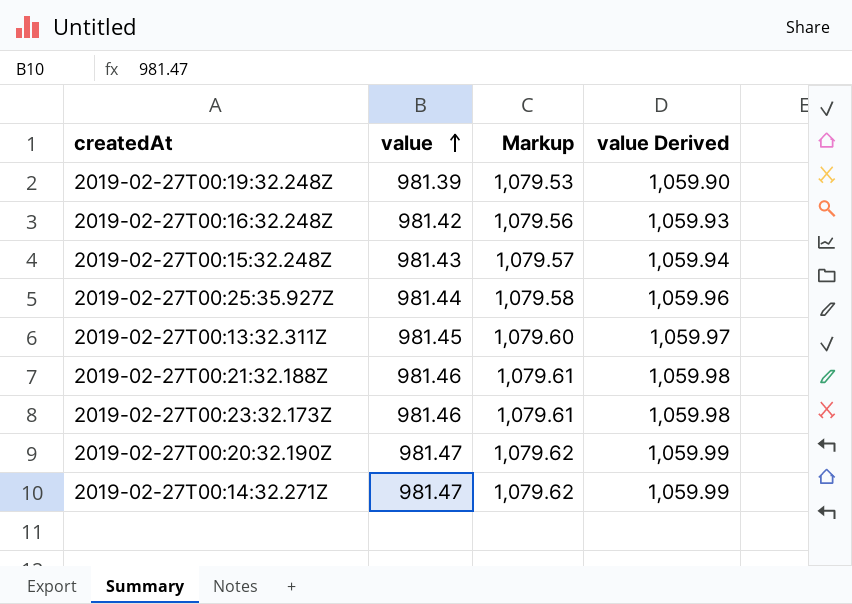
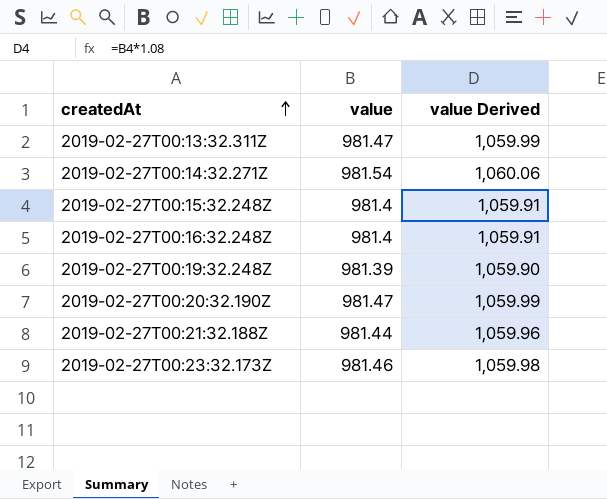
row order: value ascending -> createdAt ascending
column Markup | formula: [value] * 1.1 -> none
row 2019-02-27T00:25:35.927Z: 981.44 | 1,079.58 | 1,059.96 -> none
2019-02-27T00:13:32.311Z | value: 981.45 -> 981.47
2019-02-27T00:13:32.311Z | value Derived: 1,059.97 -> 1,059.99
2019-02-27T00:14:32.271Z | value: 981.47 -> 981.54
2019-02-27T00:14:32.271Z | value Derived: 1,059.99 -> 1,060.06
2019-02-27T00:15:32.248Z | value: 981.43 -> 981.4
2019-02-27T00:15:32.248Z | value Derived: 1,059.94 -> 1,059.91
2019-02-27T00:16:32.248Z | value: 981.42 -> 981.4
2019-02-27T00:16:32.248Z | value Derived: 1,059.93 -> 1,059.91
2019-02-27T00:21:32.188Z | value: 981.46 -> 981.44
2019-02-27T00:21:32.188Z | value Derived: 1,059.98 -> 1,059.96

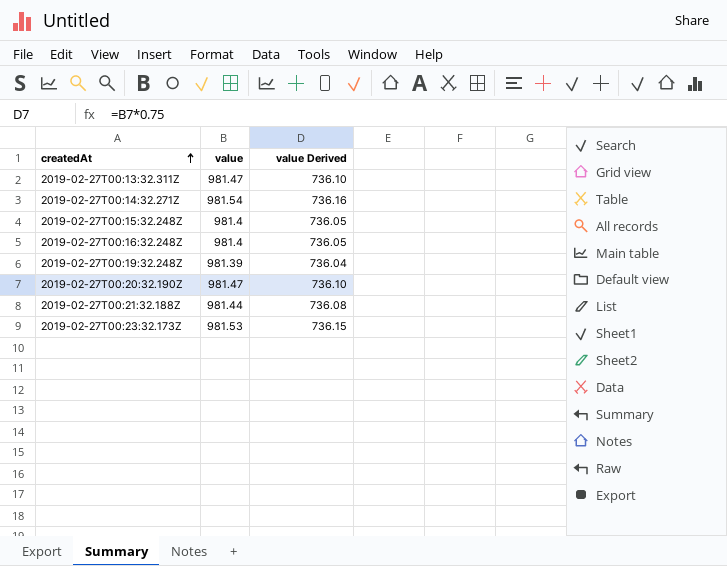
column value Derived | formula: [value] * 1.08 -> [value] * 0.75
2019-02-27T00:23:32.173Z | value: 981.46 -> 981.53

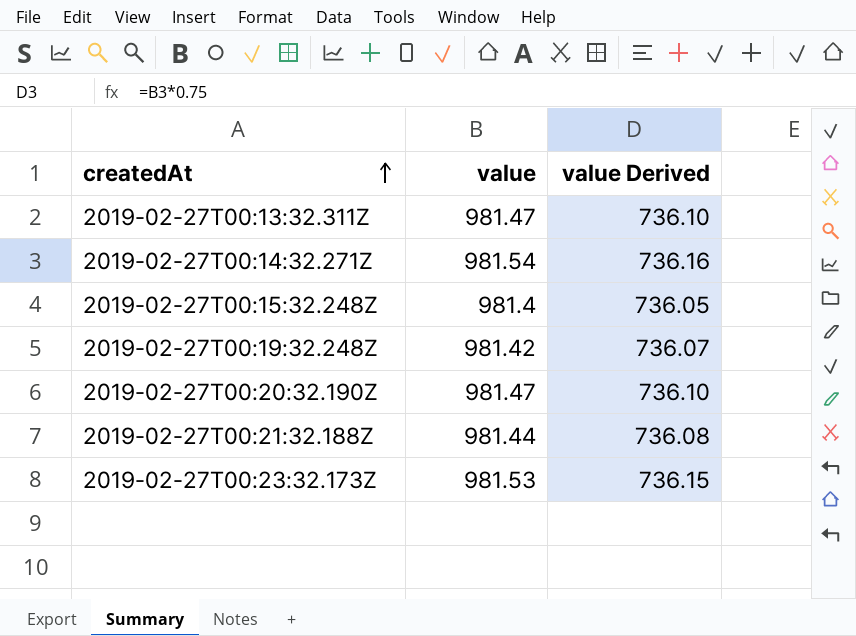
row 2019-02-27T00:16:32.248Z: 981.4 | 736.05 -> none
2019-02-27T00:19:32.248Z | value: 981.39 -> 981.42
2019-02-27T00:19:32.248Z | value Derived: 736.04 -> 736.07

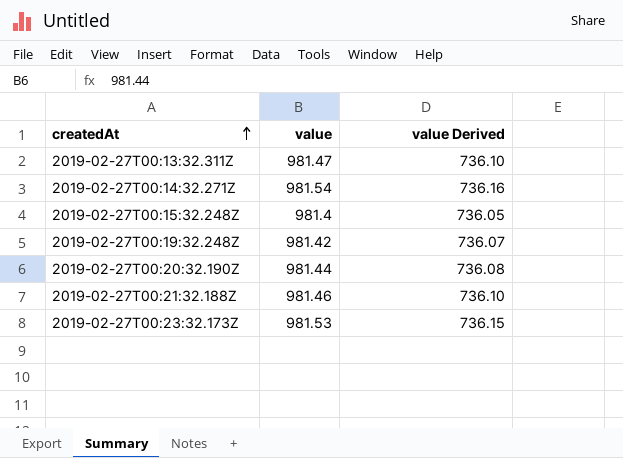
2019-02-27T00:20:32.190Z | value: 981.47 -> 981.44
2019-02-27T00:20:32.190Z | value Derived: 736.10 -> 736.08
2019-02-27T00:21:32.188Z | value: 981.44 -> 981.46
2019-02-27T00:21:32.188Z | value Derived: 736.08 -> 736.10

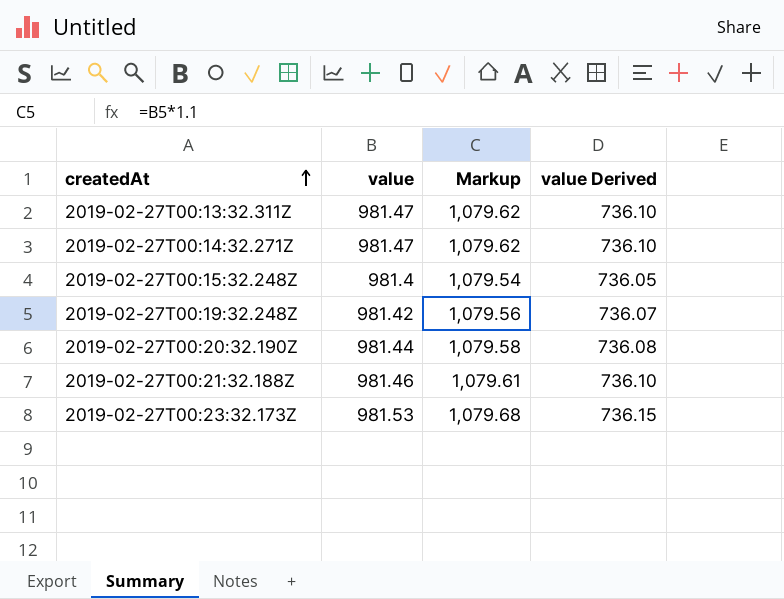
column Markup | formula: none -> [value] * 1.1
2019-02-27T00:14:32.271Z | value: 981.54 -> 981.47
2019-02-27T00:14:32.271Z | value Derived: 736.16 -> 736.10

